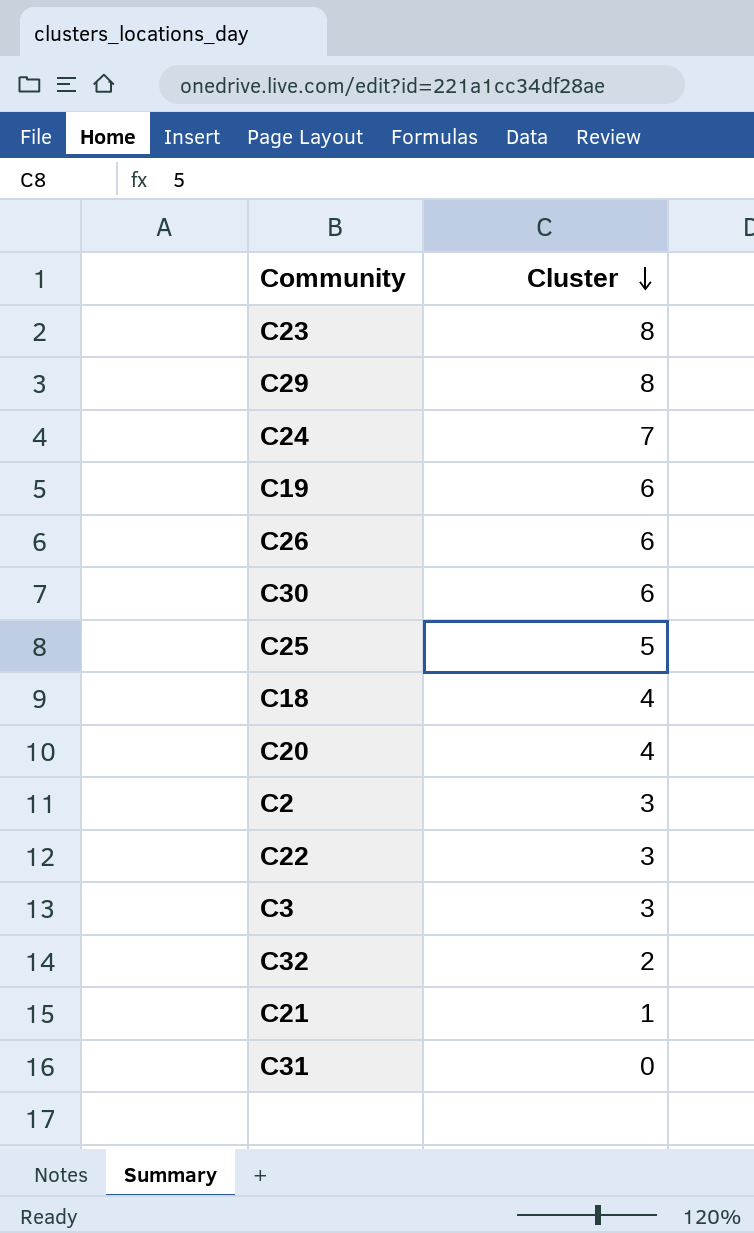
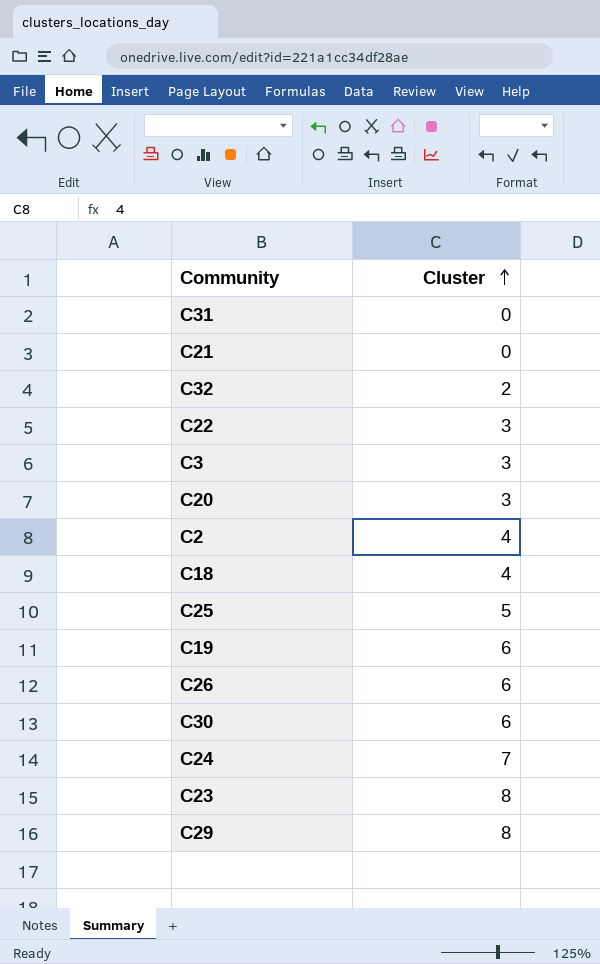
row order: Cluster descending -> Cluster ascending
C21 | Cluster: 1 -> 0
C20 | Cluster: 4 -> 3
C2 | Cluster: 3 -> 4

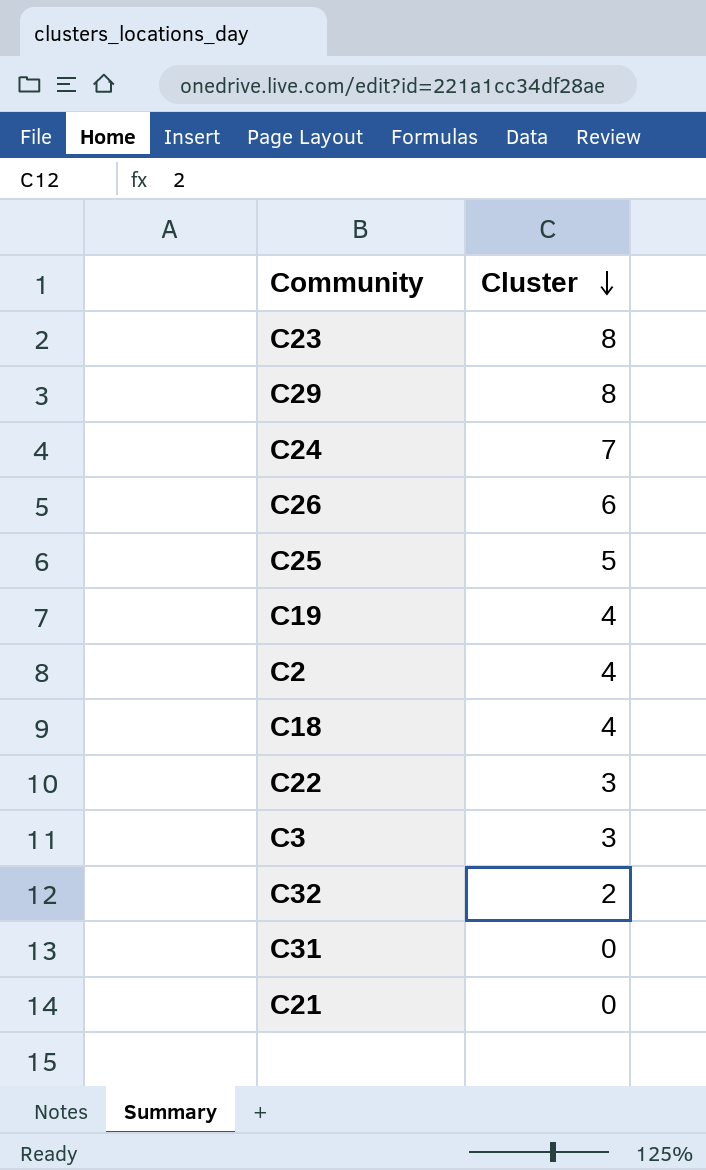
row order: Cluster ascending -> Cluster descending
row C20: 3 -> none
row C30: 6 -> none
C19 | Cluster: 6 -> 4

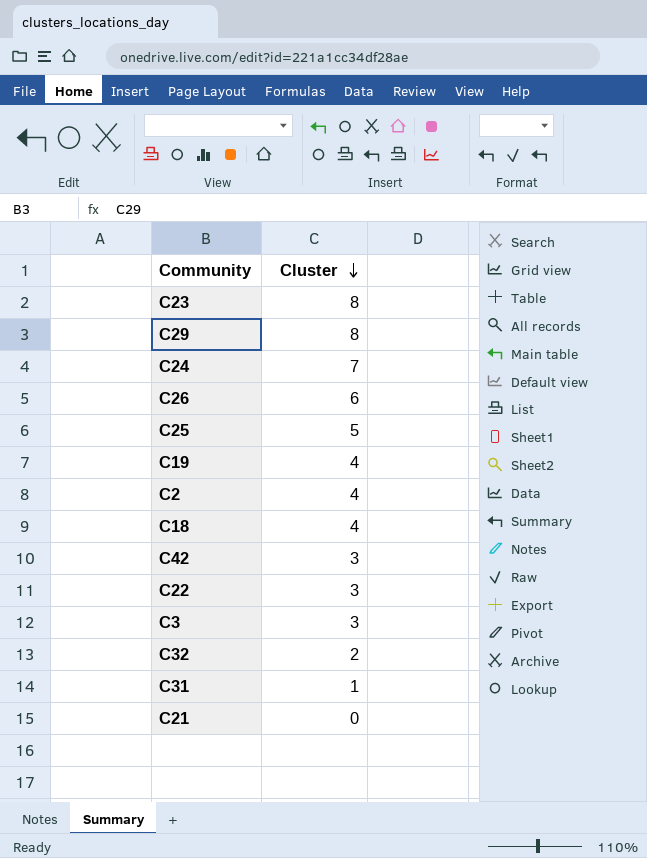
row C42: none -> 3
C31 | Cluster: 0 -> 1

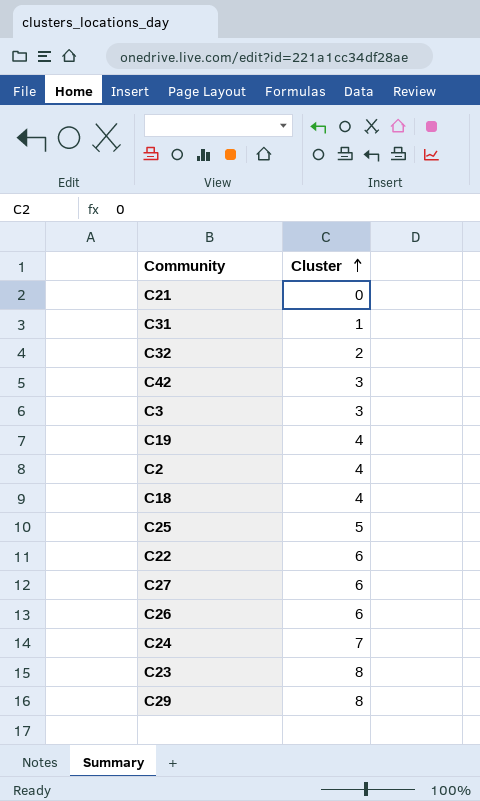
row order: Cluster descending -> Cluster ascending
C22 | Cluster: 3 -> 6
row C27: none -> 6

